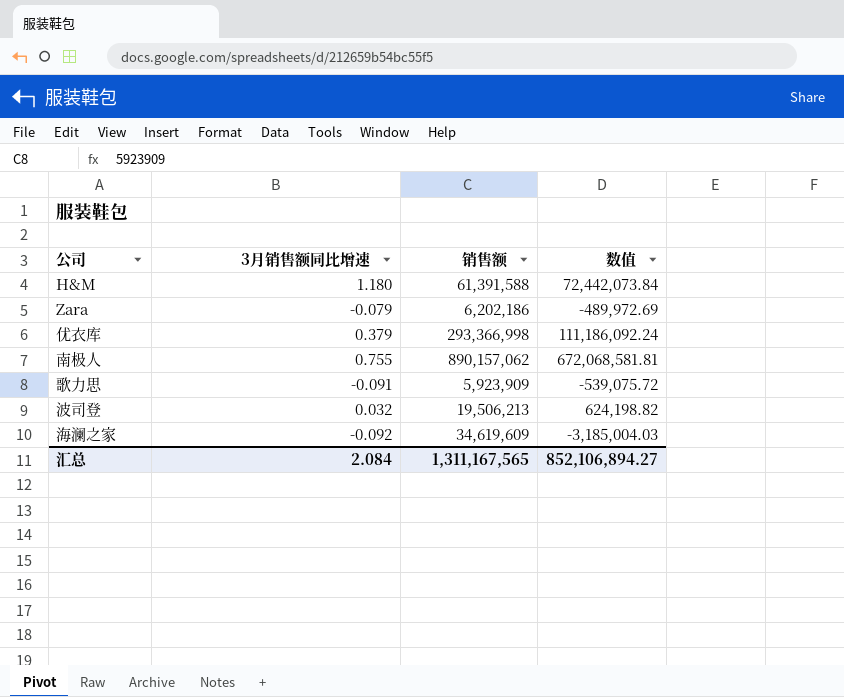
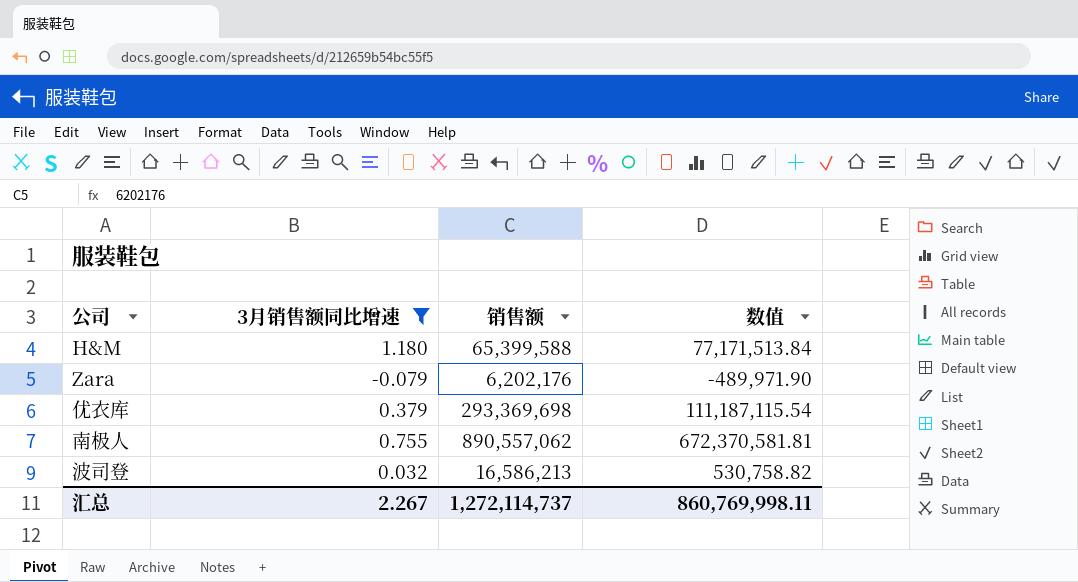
filter: none -> 3月销售额同比增速 >= -0.079
H&M | 销售额: 61,391,588 -> 65,399,588
H&M | 数值: 72,442,073.84 -> 77,171,513.84
Zara | 销售额: 6,202,186 -> 6,202,176
Zara | 数值: -489,972.69 -> -489,971.90
优衣库 | 销售额: 293,366,998 -> 293,369,698
优衣库 | 数值: 111,186,092.24 -> 111,187,115.54
南极人 | 销售额: 890,157,062 -> 890,557,062
南极人 | 数值: 672,068,581.81 -> 672,370,581.81
波司登 | 销售额: 19,506,213 -> 16,586,213
波司登 | 数值: 624,198.82 -> 530,758.82
汇总 | 3月销售额同比增速: 2.084 -> 2.267
汇总 | 销售额: 1,311,167,565 -> 1,272,114,737
汇总 | 数值: 852,106,894.27 -> 860,769,998.11

